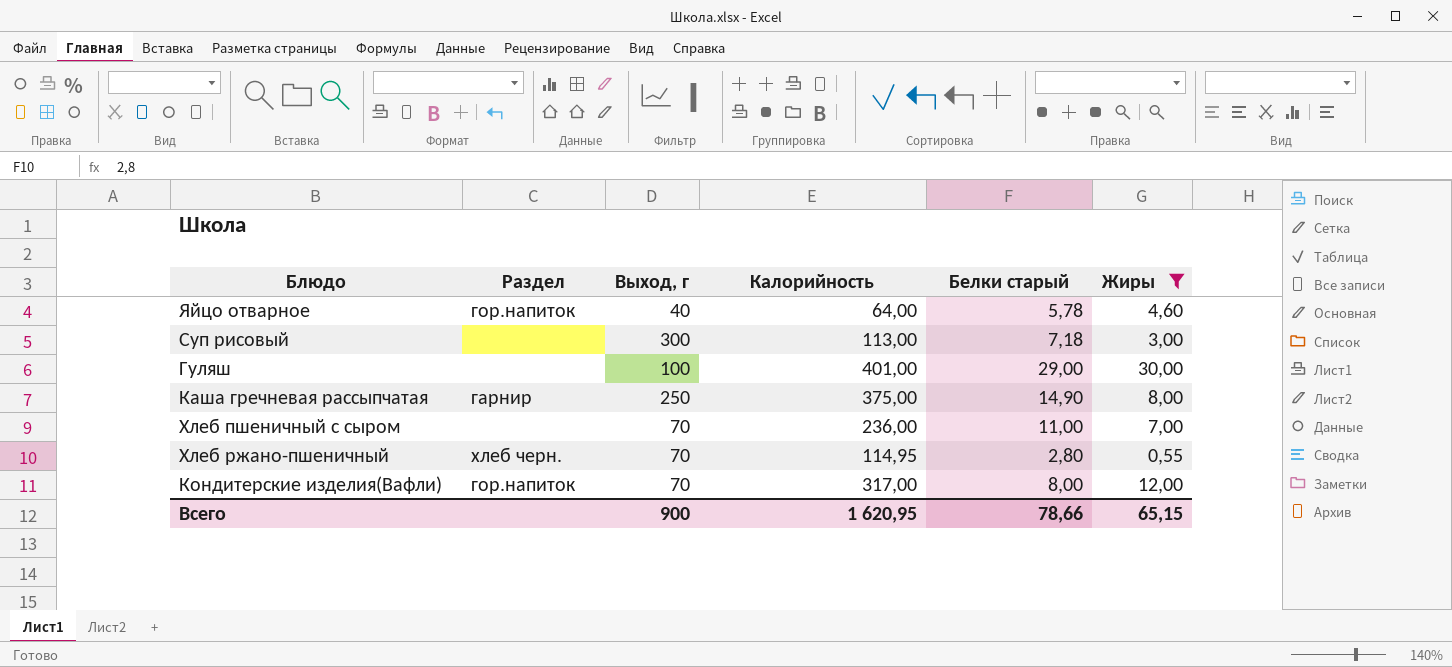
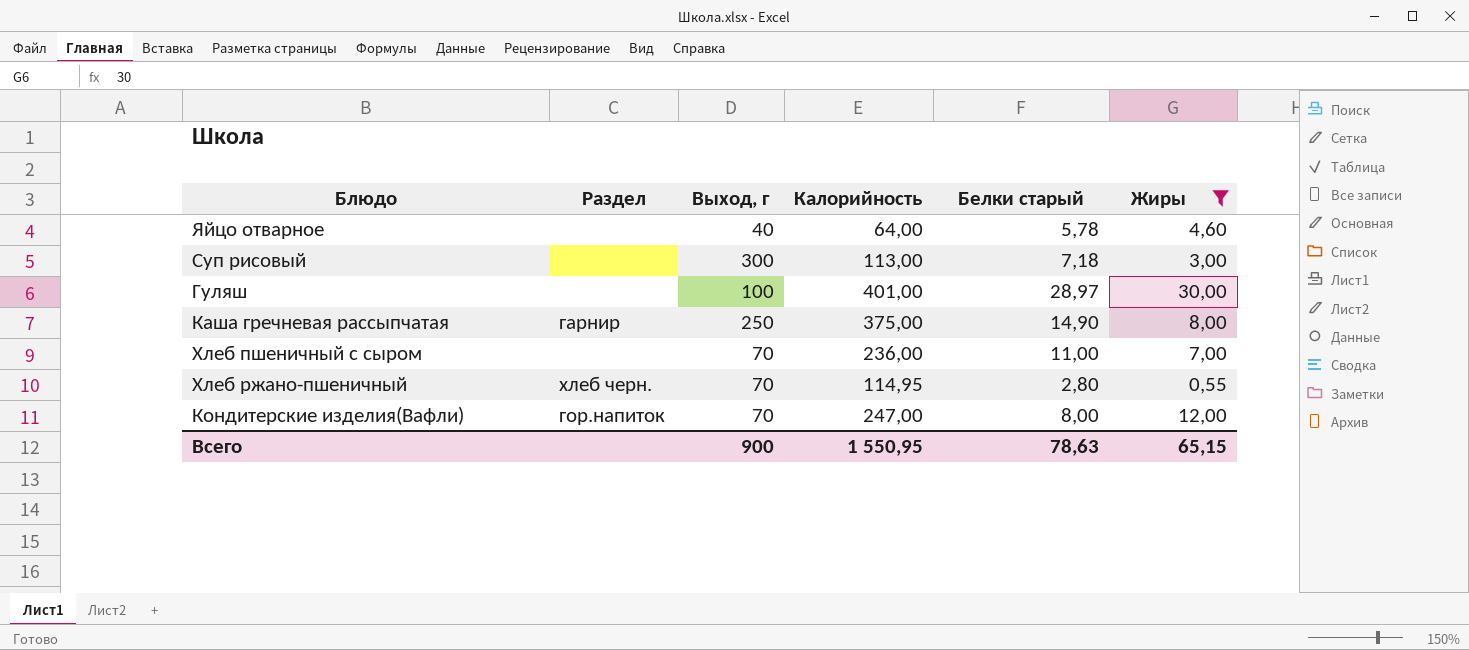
Яйцо отварное | Раздел: гор.напиток -> none
Гуляш | Белки старый: 29,00 -> 28,97
Кондитерские изделия(Вафли) | Калорийность: 317,00 -> 247,00
Всего | Калорийность: 1 620,95 -> 1 550,95
Всего | Белки старый: 78,66 -> 78,63

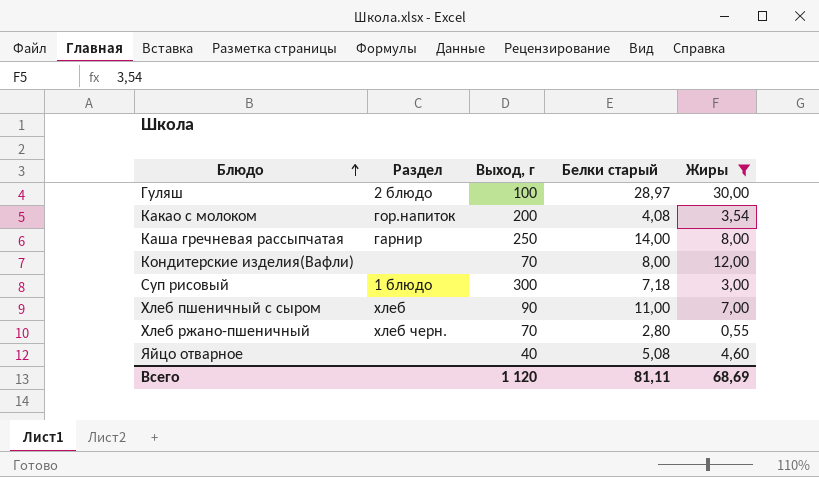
row order: none -> Блюдо ascending
column Калорийность | position: 4 -> none
Гуляш | Раздел: none -> 2 блюдо
row Какао с молоком: none -> гор.напиток | 200 | 4,08 | 3,54
Каша гречневая рассыпчатая | Белки старый: 14,90 -> 14,00
Кондитерские изделия(Вафли) | Раздел: гор.напиток -> none
Суп рисовый | Раздел: none -> 1 блюдо
Хлеб пшеничный с сыром | Раздел: none -> хлеб
Хлеб пшеничный с сыром | Выход, г: 70 -> 90
Яйцо отварное | Белки старый: 5,78 -> 5,08
Всего | Выход, г: 900 -> 1 120
Всего | Белки старый: 78,63 -> 81,11
Всего | Жиры: 65,15 -> 68,69

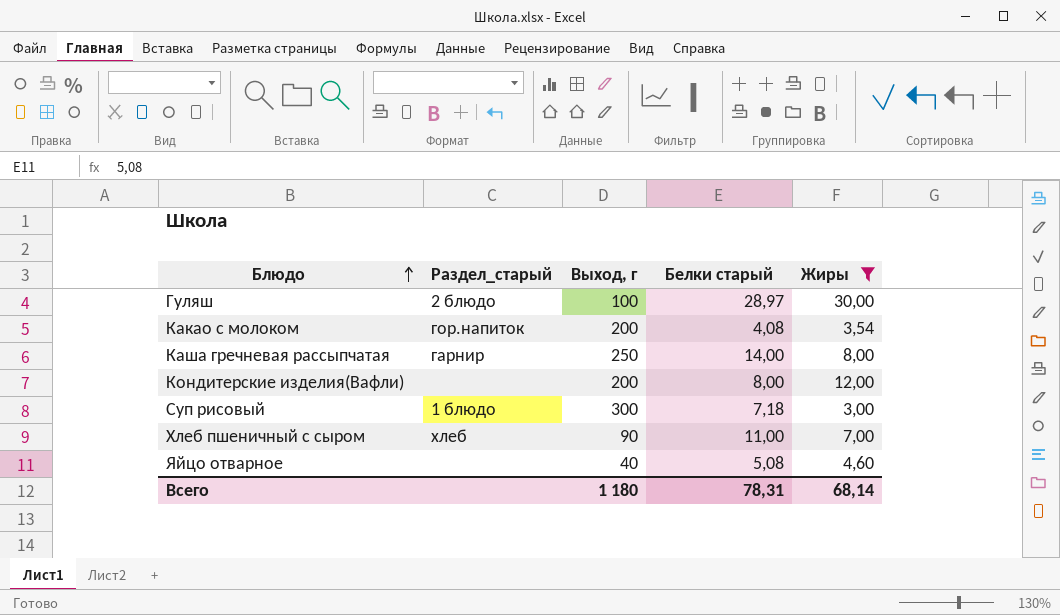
column name: Раздел -> Раздел_старый
row Хлеб ржано-пшеничный: хлеб черн. | 70 | 2,80 | 0,55 -> none
Кондитерские изделия(Вафли) | Выход, г: 70 -> 200
Всего | Выход, г: 1 120 -> 1 180
Всего | Белки старый: 81,11 -> 78,31
Всего | Жиры: 68,69 -> 68,14

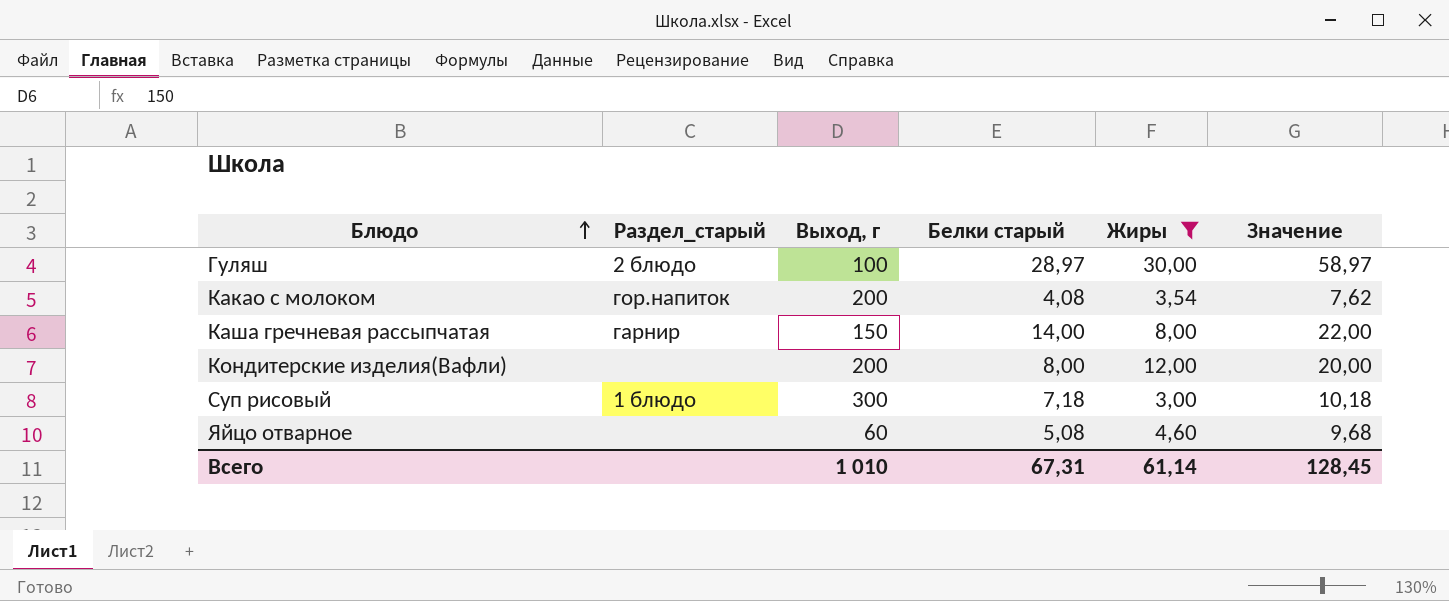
column Значение | formula: none -> [Белки старый] + [Жиры]
row Хлеб пшеничный с сыром: хлеб | 90 | 11,00 | 7,00 -> none
Каша гречневая рассыпчатая | Выход, г: 250 -> 150
Яйцо отварное | Выход, г: 40 -> 60
Всего | Выход, г: 1 180 -> 1 010
Всего | Белки старый: 78,31 -> 67,31
Всего | Жиры: 68,14 -> 61,14

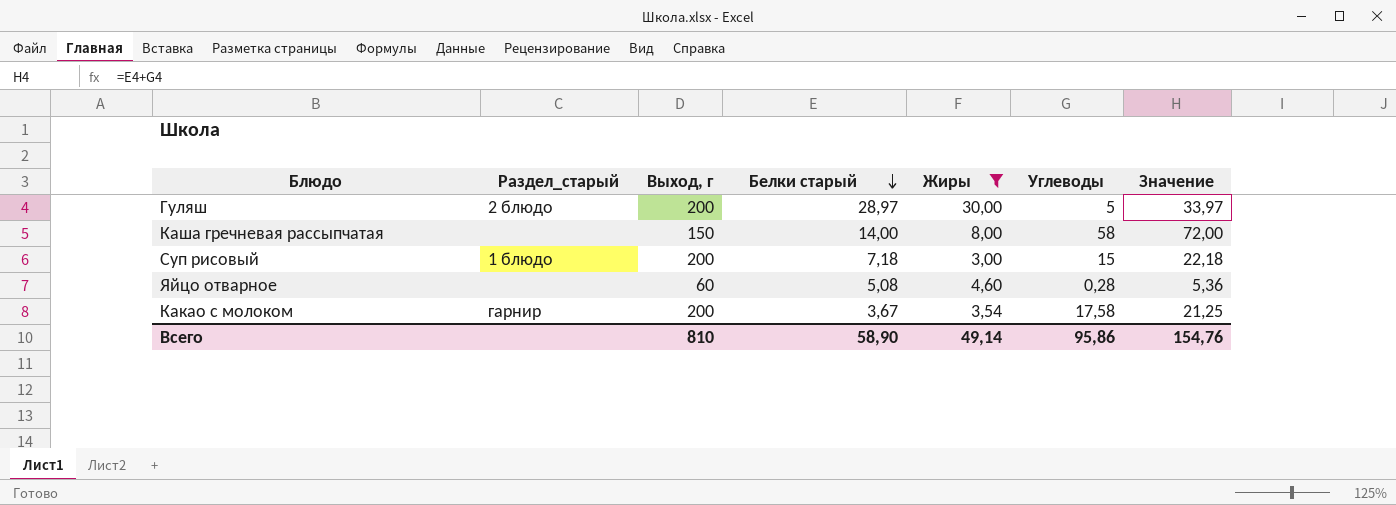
row order: Блюдо ascending -> Белки старый descending
column Углеводы | position: none -> 6
column Значение | formula: [Белки старый] + [Жиры] -> [Белки старый] + [Углеводы]
row Кондитерские изделия(Вафли): none | 200 | 8,00 | 12,00 | 20,00 -> none
Гуляш | Выход, г: 100 -> 200
Каша гречневая рассыпчатая | Раздел_старый: гарнир -> none
Суп рисовый | Выход, г: 300 -> 200
Какао с молоком | Раздел_старый: гор.напиток -> гарнир
Какао с молоком | Белки старый: 4,08 -> 3,67
Всего | Выход, г: 1 010 -> 810
Всего | Белки старый: 67,31 -> 58,90
Всего | Жиры: 61,14 -> 49,14
Всего | Значение: 128,45 -> 154,76

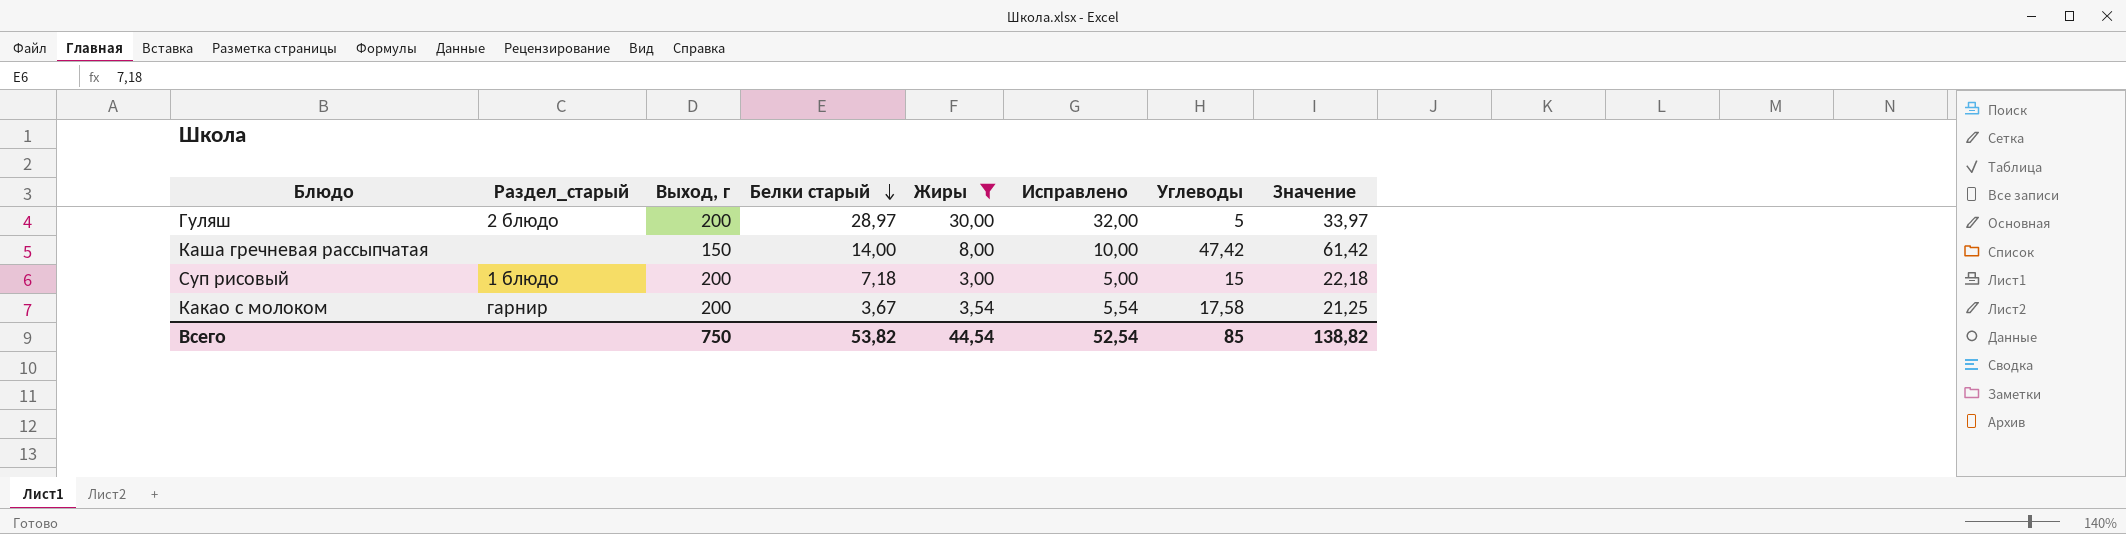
column Исправлено | formula: none -> [Жиры] + 2
row Яйцо отварное: none | 60 | 5,08 | 4,60 | 0,28 | 5,36 -> none
Каша гречневая рассыпчатая | Углеводы: 58 -> 47,42
Каша гречневая рассыпчатая | Значение: 72,00 -> 61,42
Всего | Выход, г: 810 -> 750
Всего | Белки старый: 58,90 -> 53,82
Всего | Жиры: 49,14 -> 44,54
Всего | Углеводы: 95,86 -> 85
Всего | Значение: 154,76 -> 138,82

